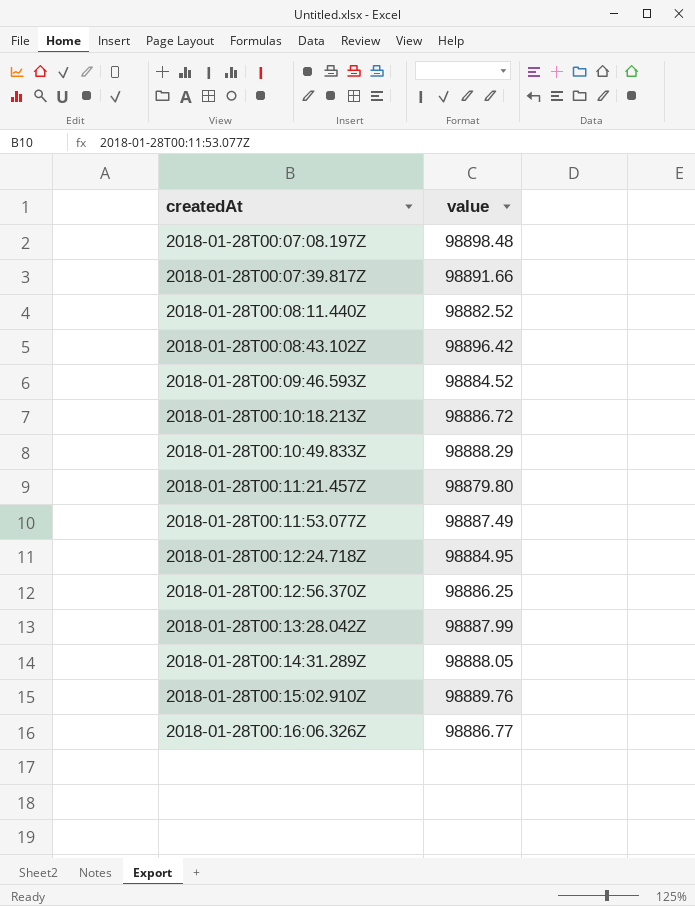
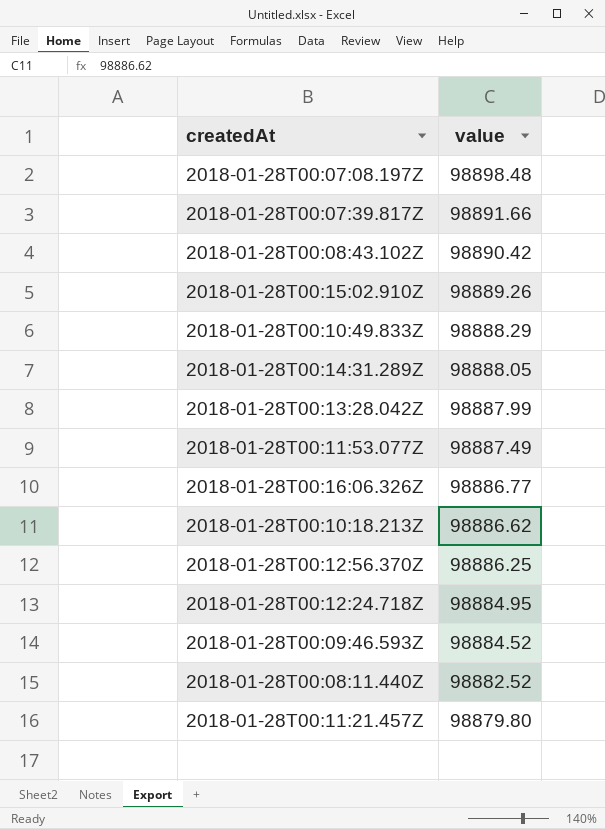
row order: createdAt ascending -> value descending
2018-01-28T00:08:43.102Z | value: 98896.42 -> 98890.42
2018-01-28T00:15:02.910Z | value: 98889.76 -> 98889.26
2018-01-28T00:10:18.213Z | value: 98886.72 -> 98886.62

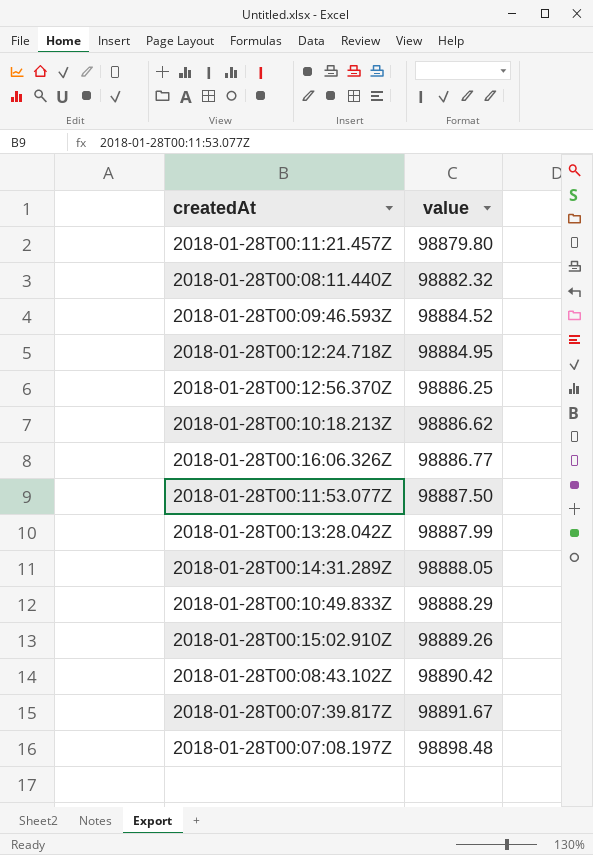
row order: value descending -> value ascending
2018-01-28T00:08:11.440Z | value: 98882.52 -> 98882.32
2018-01-28T00:11:53.077Z | value: 98887.49 -> 98887.50
2018-01-28T00:07:39.817Z | value: 98891.66 -> 98891.67

